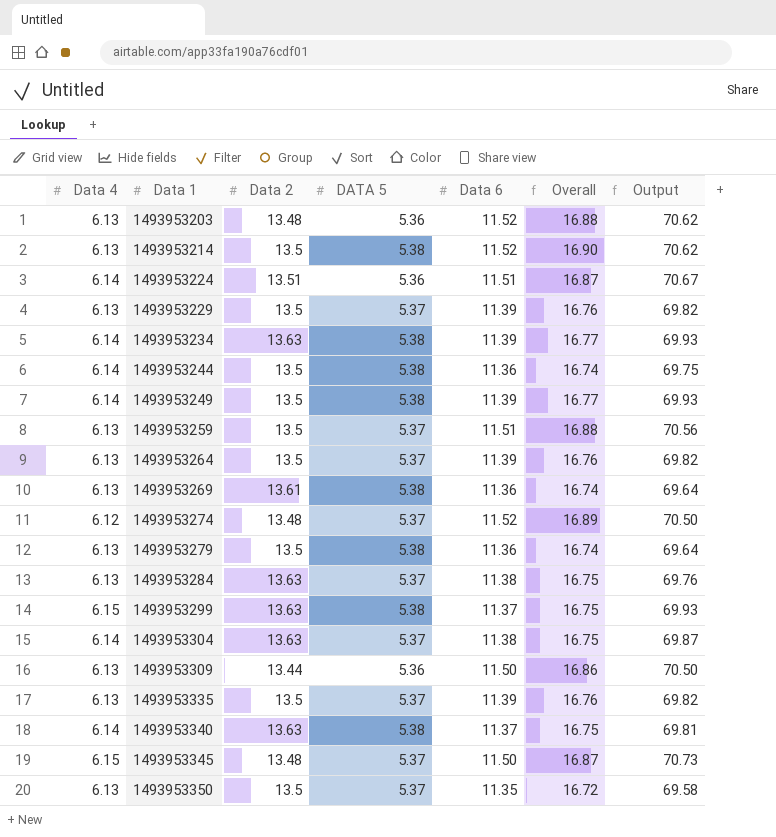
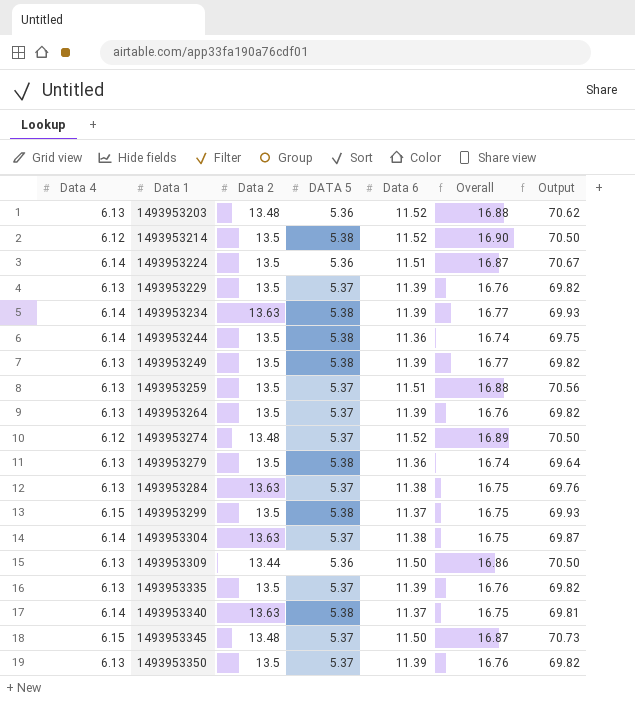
row 1493953269: 6.13 | 13.61 | 5.38 | 11.36 | 16.74 | 69.64 -> none
1493953214 | Data 4: 6.13 -> 6.12
1493953214 | Output: 70.62 -> 70.50
1493953224 | Data 2: 13.51 -> 13.5
1493953249 | Data 4: 6.14 -> 6.13
1493953249 | Output: 69.93 -> 69.82
1493953299 | Data 2: 13.63 -> 13.5
1493953350 | Data 6: 11.35 -> 11.39
1493953350 | Overall: 16.72 -> 16.76
1493953350 | Output: 69.58 -> 69.82

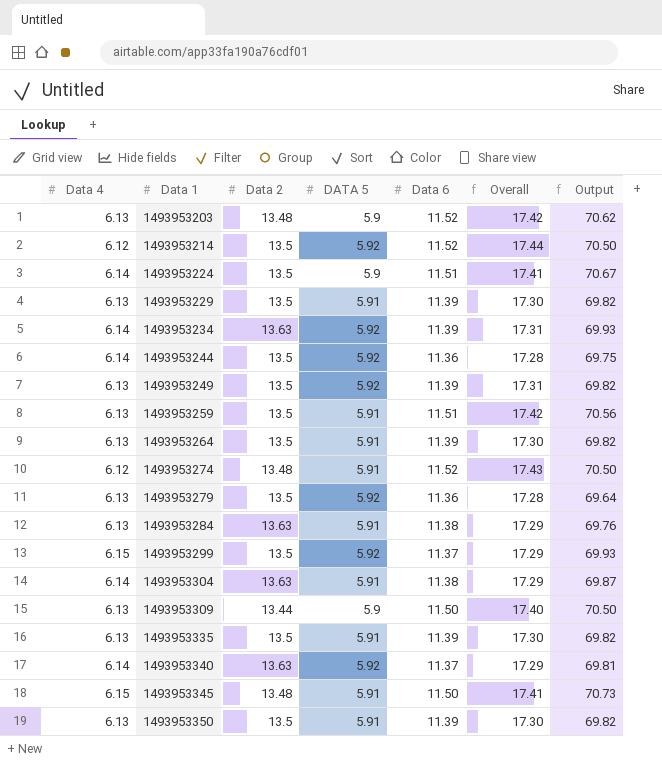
1493953203 | DATA 5: 5.36 -> 5.9
1493953203 | Overall: 16.88 -> 17.42
1493953214 | DATA 5: 5.38 -> 5.92
1493953214 | Overall: 16.90 -> 17.44
1493953224 | DATA 5: 5.36 -> 5.9
1493953224 | Overall: 16.87 -> 17.41
1493953229 | DATA 5: 5.37 -> 5.91
1493953229 | Overall: 16.76 -> 17.30
1493953234 | DATA 5: 5.38 -> 5.92
1493953234 | Overall: 16.77 -> 17.31
1493953244 | DATA 5: 5.38 -> 5.92
1493953244 | Overall: 16.74 -> 17.28
1493953249 | DATA 5: 5.38 -> 5.92
1493953249 | Overall: 16.77 -> 17.31
1493953259 | DATA 5: 5.37 -> 5.91
1493953259 | Overall: 16.88 -> 17.42
1493953264 | DATA 5: 5.37 -> 5.91
1493953264 | Overall: 16.76 -> 17.30
1493953274 | DATA 5: 5.37 -> 5.91
1493953274 | Overall: 16.89 -> 17.43
1493953279 | DATA 5: 5.38 -> 5.92
1493953279 | Overall: 16.74 -> 17.28
1493953284 | DATA 5: 5.37 -> 5.91
1493953284 | Overall: 16.75 -> 17.29
1493953299 | DATA 5: 5.38 -> 5.92
1493953299 | Overall: 16.75 -> 17.29
1493953304 | DATA 5: 5.37 -> 5.91
1493953304 | Overall: 16.75 -> 17.29
1493953309 | DATA 5: 5.36 -> 5.9
1493953309 | Overall: 16.86 -> 17.40
1493953335 | DATA 5: 5.37 -> 5.91
1493953335 | Overall: 16.76 -> 17.30
1493953340 | DATA 5: 5.38 -> 5.92
1493953340 | Overall: 16.75 -> 17.29
1493953345 | DATA 5: 5.37 -> 5.91
1493953345 | Overall: 16.87 -> 17.41
1493953350 | DATA 5: 5.37 -> 5.91
1493953350 | Overall: 16.76 -> 17.30

